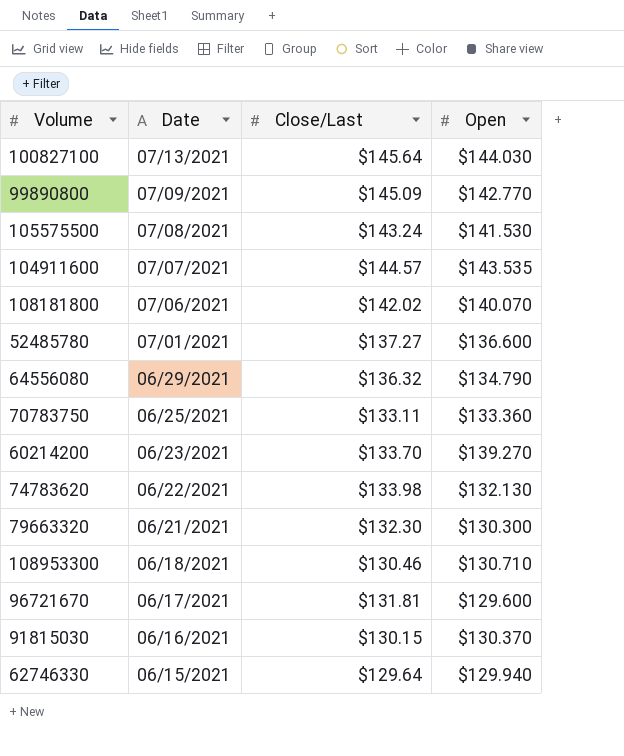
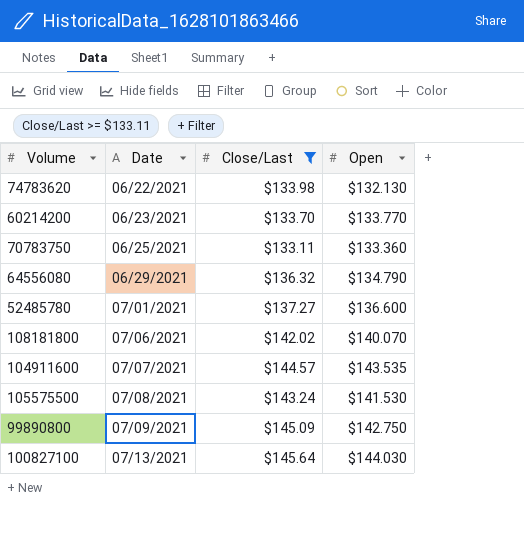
filter: none -> Close/Last >= $133.11
row order: Date descending -> Date ascending
60214200 | Open: $139.270 -> $133.770
99890800 | Open: $142.770 -> $142.750

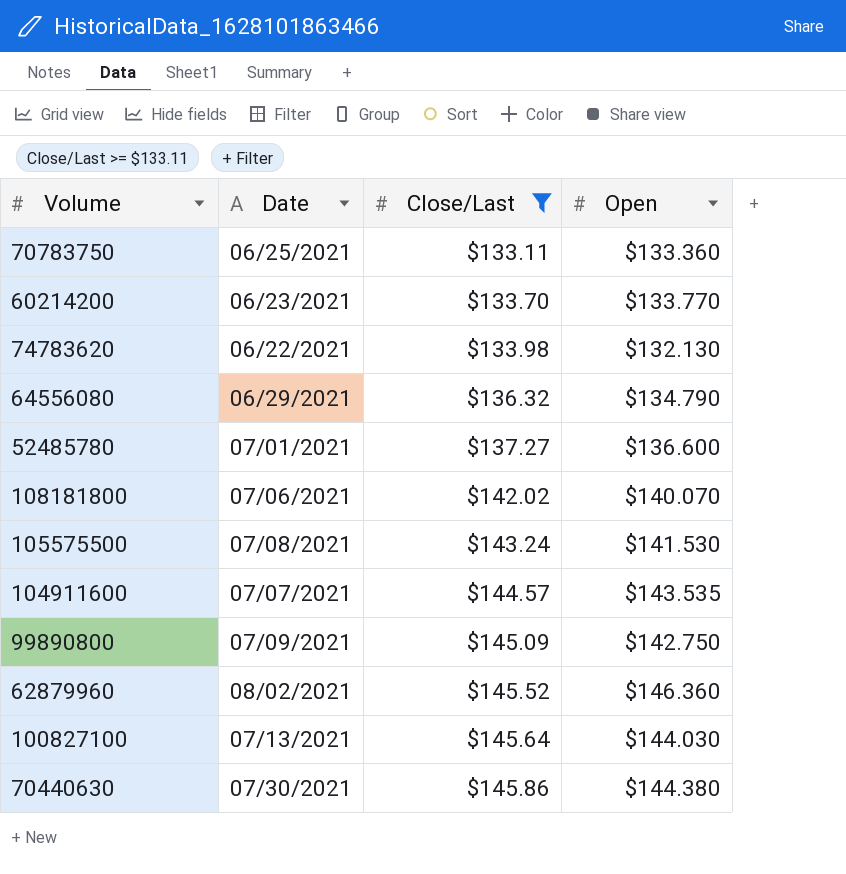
row order: Date ascending -> Close/Last ascending
row 62879960: none -> 08/02/2021 | $145.52 | $146.360
row 70440630: none -> 07/30/2021 | $145.86 | $144.380

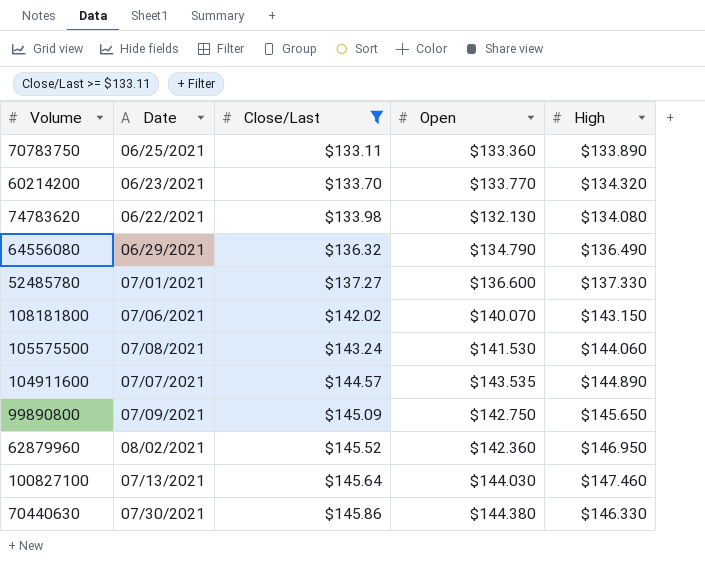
column High | position: none -> 5
62879960 | Open: $146.360 -> $142.360

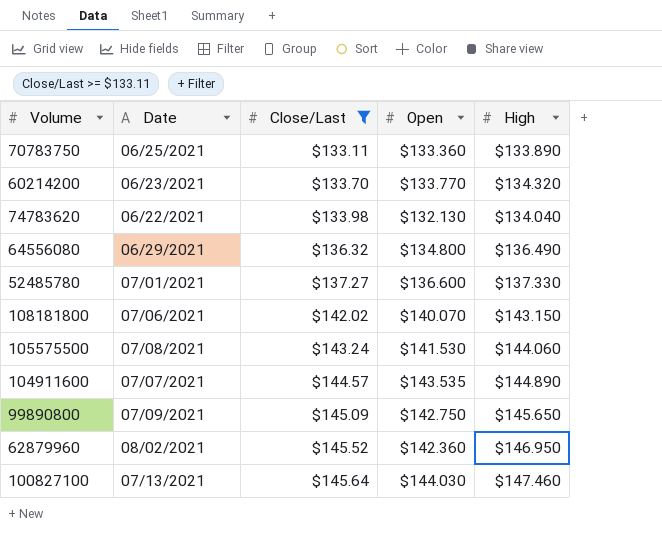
row 70440630: 07/30/2021 | $145.86 | $144.380 | $146.330 -> none
74783620 | High: $134.080 -> $134.040
64556080 | Open: $134.790 -> $134.800

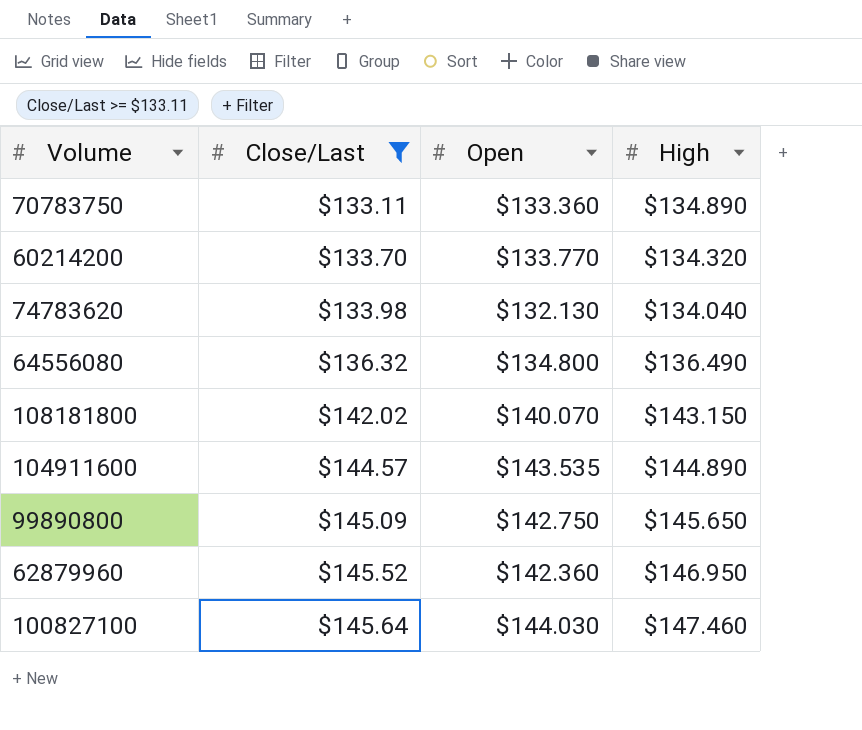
column Date | position: 2 -> none
row 52485780: 07/01/2021 | $137.27 | $136.600 | $137.330 -> none
row 105575500: 07/08/2021 | $143.24 | $141.530 | $144.060 -> none
70783750 | High: $133.890 -> $134.890

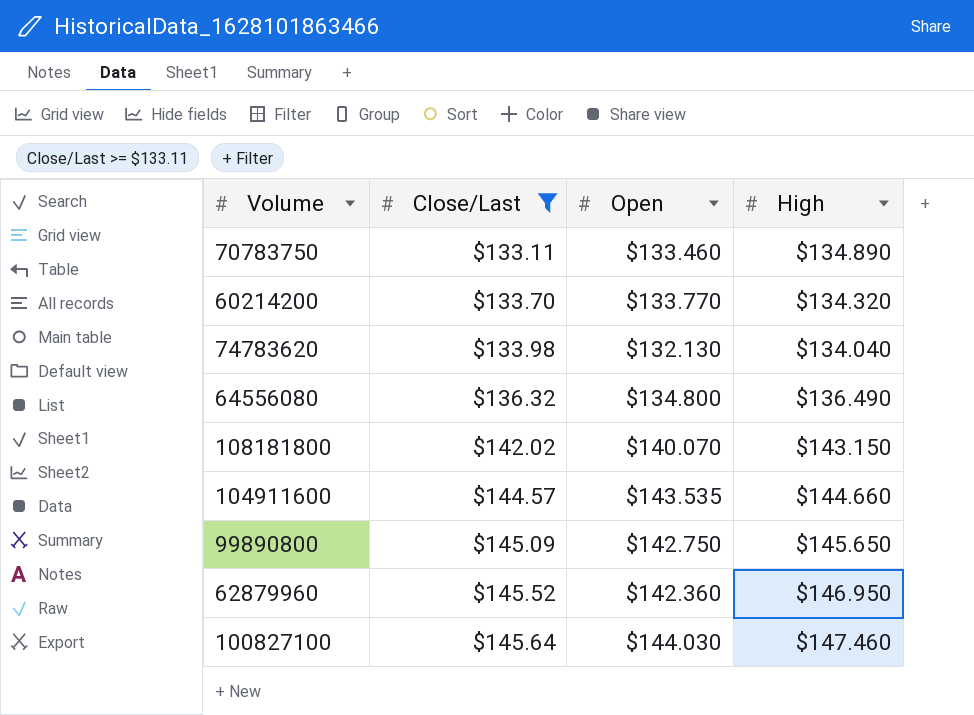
70783750 | Open: $133.360 -> $133.460
104911600 | High: $144.890 -> $144.660

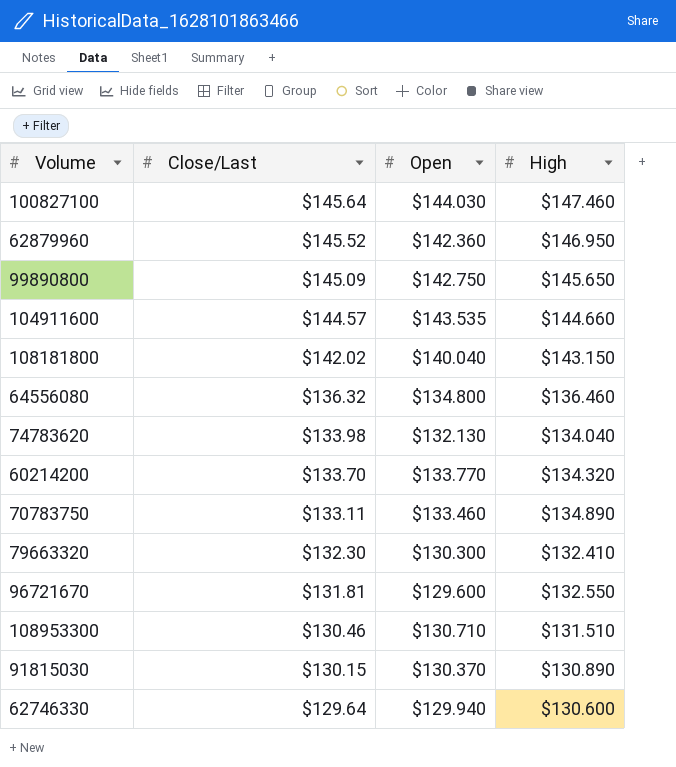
filter: Close/Last >= $133.11 -> none
row order: Close/Last ascending -> Close/Last descending
108181800 | Open: $140.070 -> $140.040
64556080 | High: $136.490 -> $136.460

